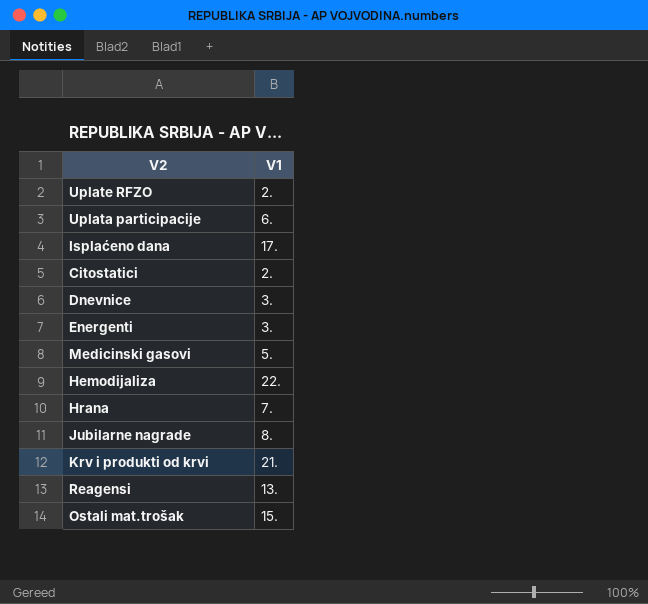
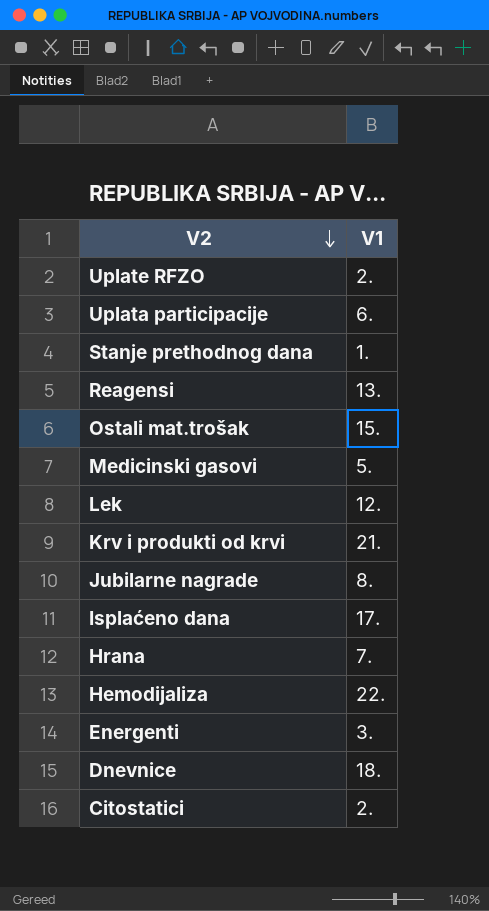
row order: none -> V2 descending
row Stanje prethodnog dana: none -> 1.
row Lek: none -> 12.
Dnevnice | V1: 3. -> 18.

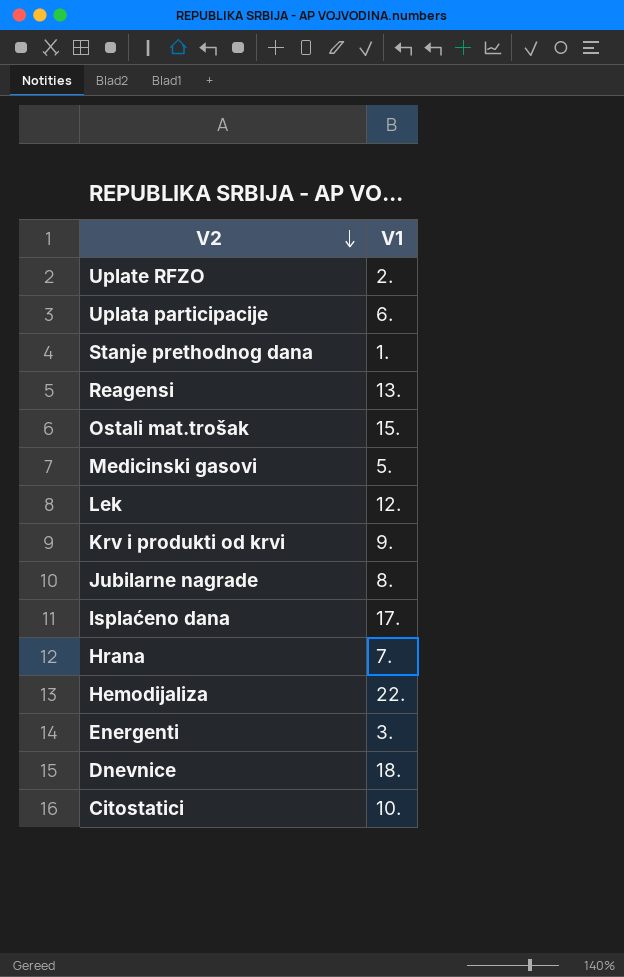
Krv i produkti od krvi | V1: 21. -> 9.
Citostatici | V1: 2. -> 10.

